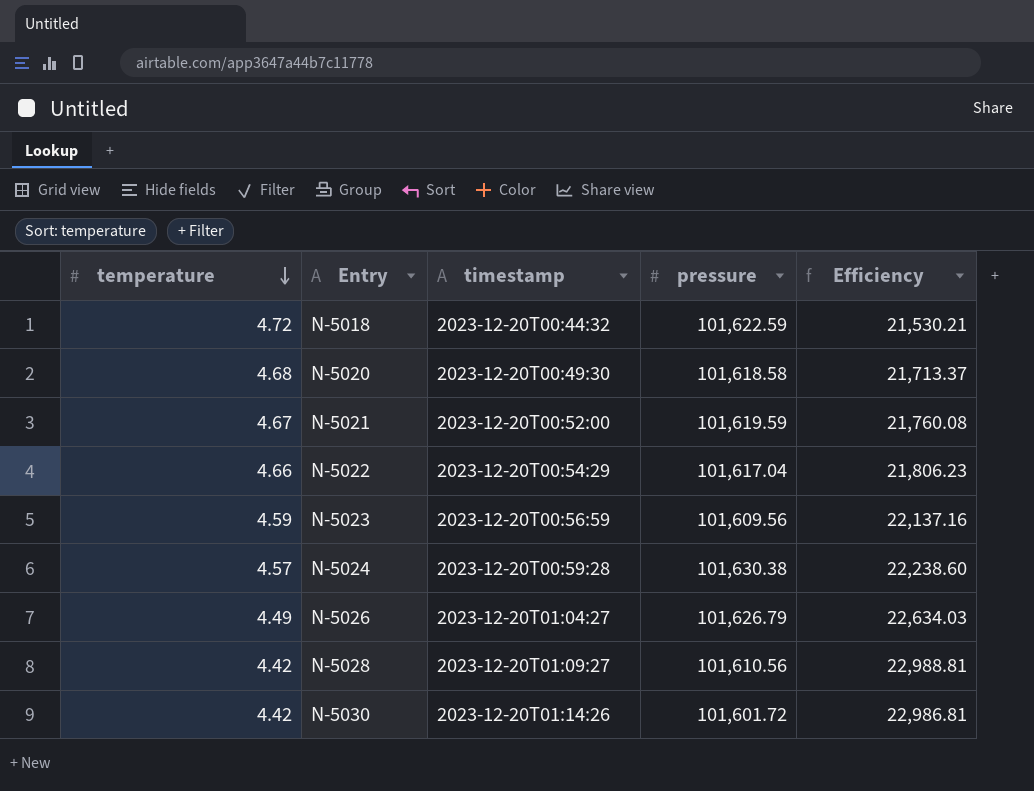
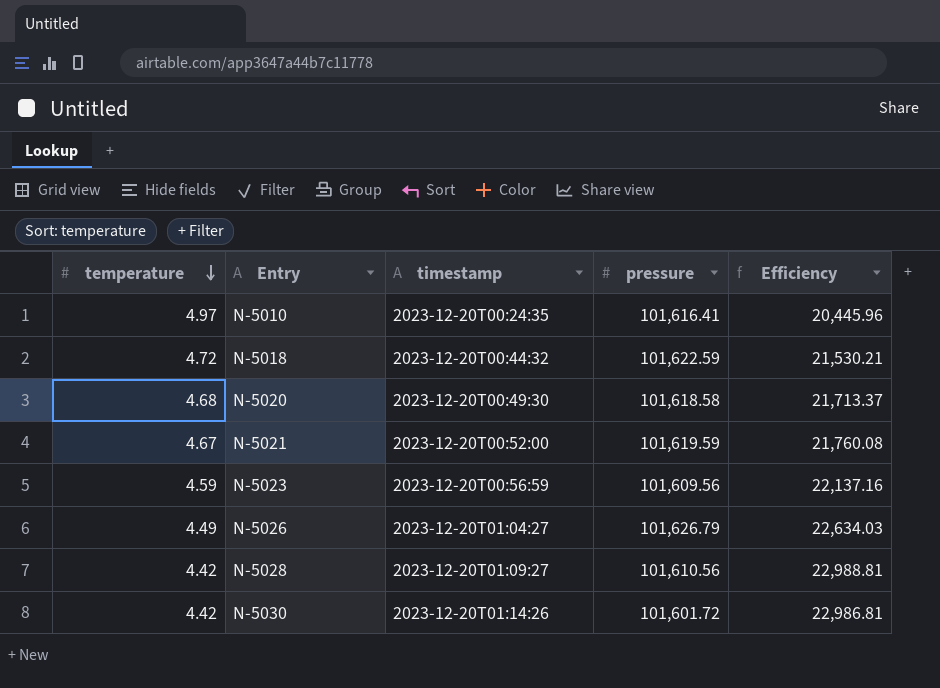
row N-5022: 4.66 | 2023-12-20T00:54:29 | 101,617.04 | 21,806.23 -> none
row N-5024: 4.57 | 2023-12-20T00:59:28 | 101,630.38 | 22,238.60 -> none
row N-5010: none -> 4.97 | 2023-12-20T00:24:35 | 101,616.41 | 20,445.96

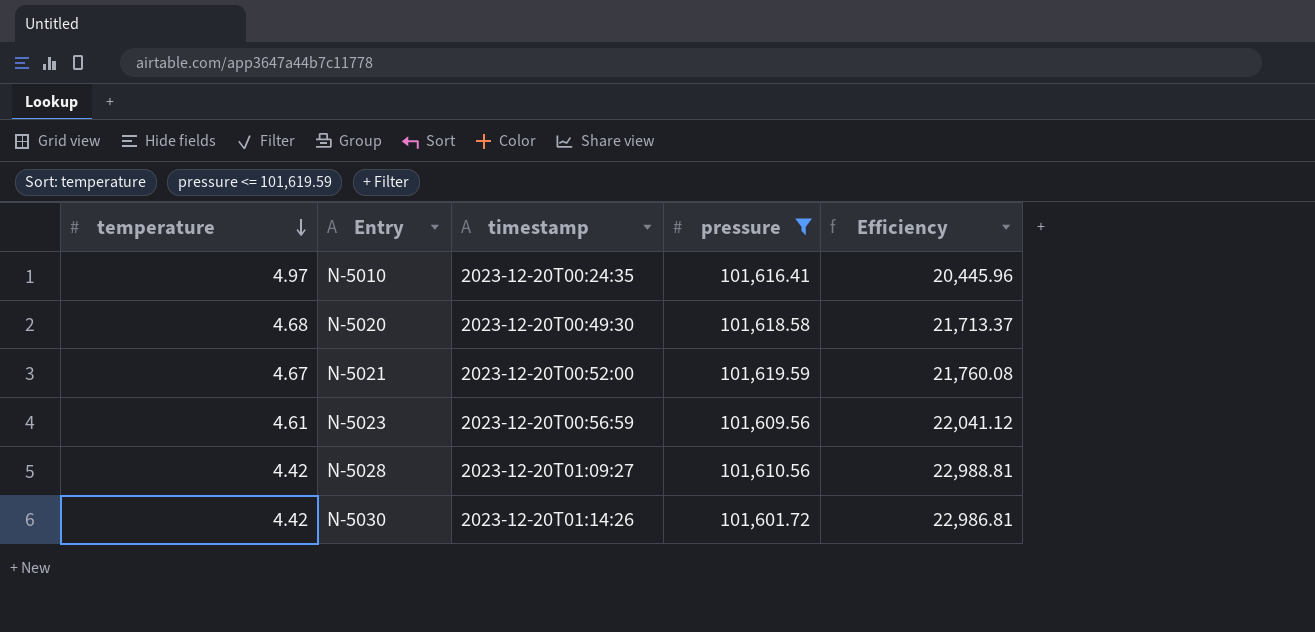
filter: none -> pressure <= 101,619.59
N-5023 | temperature: 4.59 -> 4.61
N-5023 | Efficiency: 22,137.16 -> 22,041.12

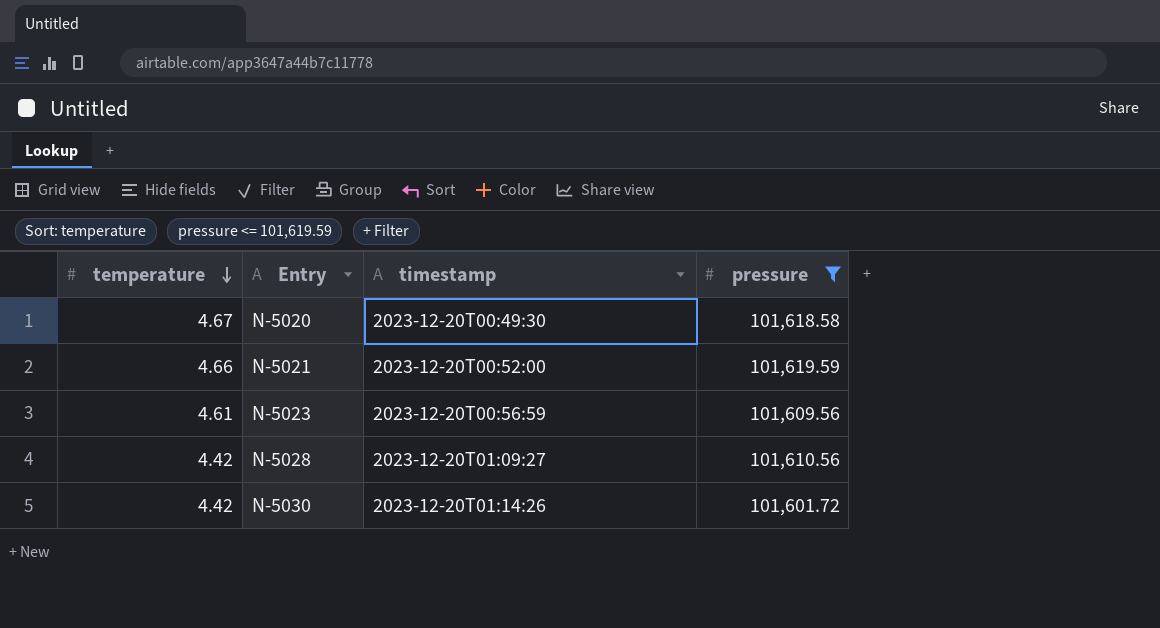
column Efficiency | formula: [pressure] / [temperature] -> none
row N-5010: 4.97 | 2023-12-20T00:24:35 | 101,616.41 | 20,445.96 -> none
N-5020 | temperature: 4.68 -> 4.67
N-5021 | temperature: 4.67 -> 4.66

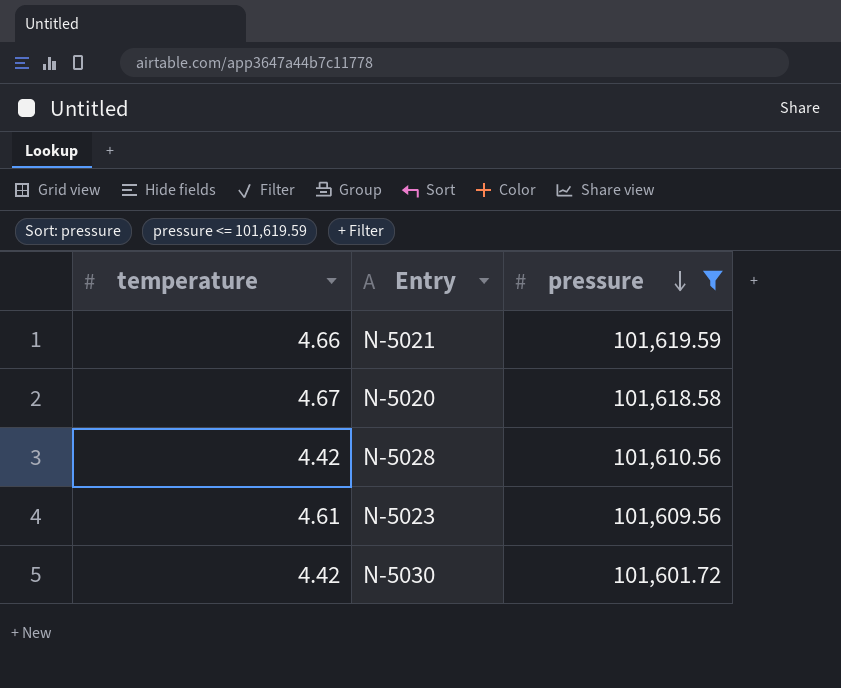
row order: temperature descending -> pressure descending
column timestamp | position: 3 -> none

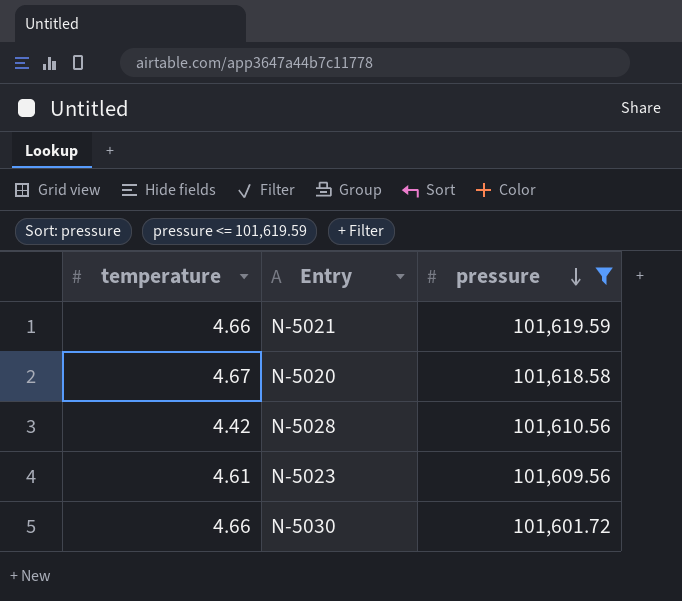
N-5030 | temperature: 4.42 -> 4.66

